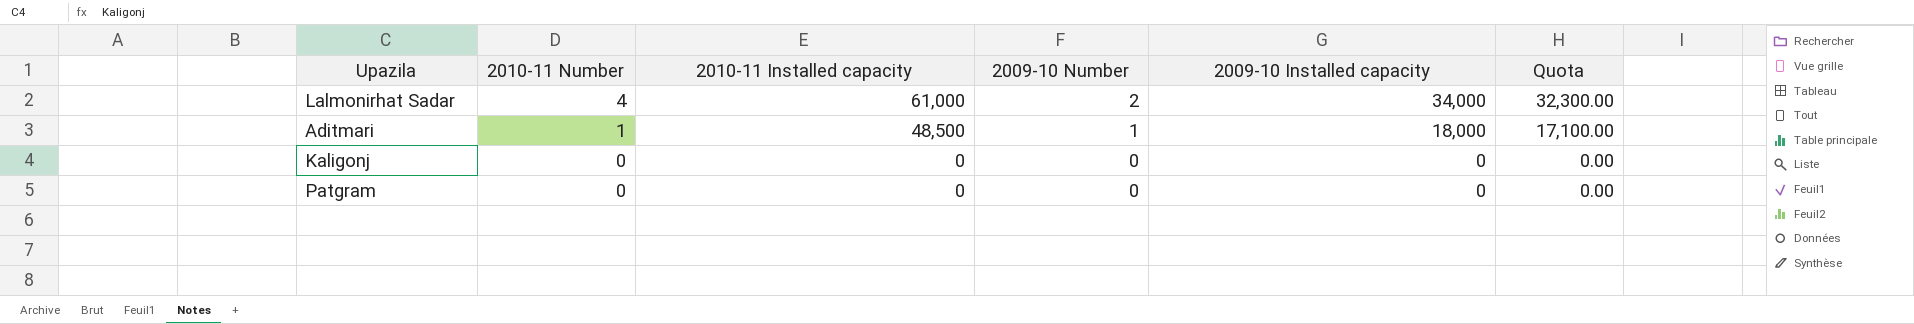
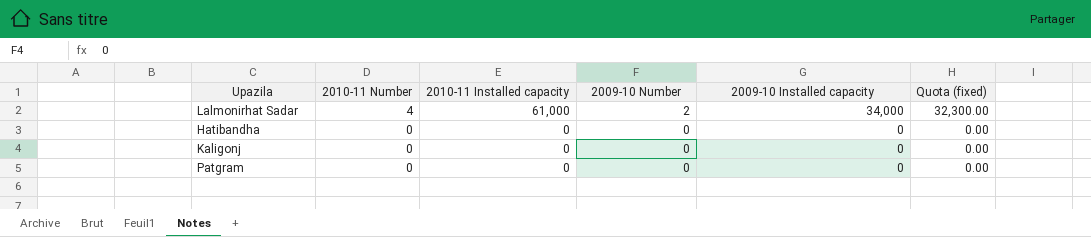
column name: Quota -> Quota (fixed)
row Aditmari: 1 | 48,500 | 1 | 18,000 | 17,100.00 -> none
row Hatibandha: none -> 0 | 0 | 0 | 0 | 0.00

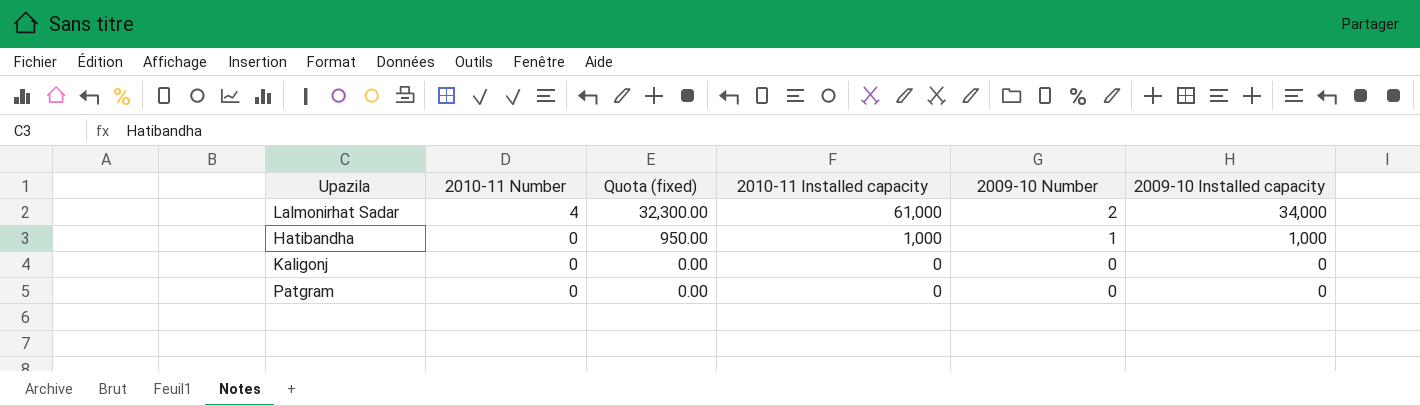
column Quota (fixed) | position: 6 -> 3
Hatibandha | Quota (fixed): 0.00 -> 950.00
Hatibandha | 2010-11 Installed capacity: 0 -> 1,000
Hatibandha | 2009-10 Number: 0 -> 1
Hatibandha | 2009-10 Installed capacity: 0 -> 1,000

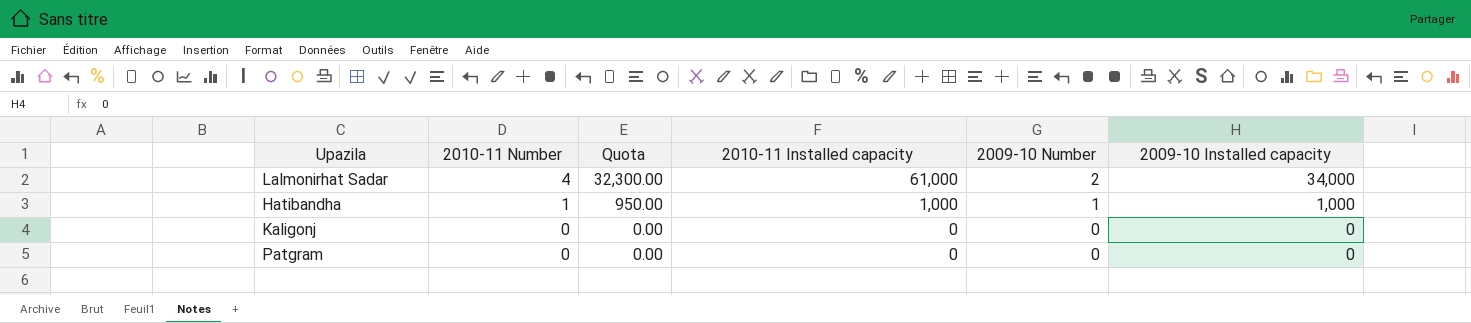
column name: Quota (fixed) -> Quota
Hatibandha | 2010-11 Number: 0 -> 1

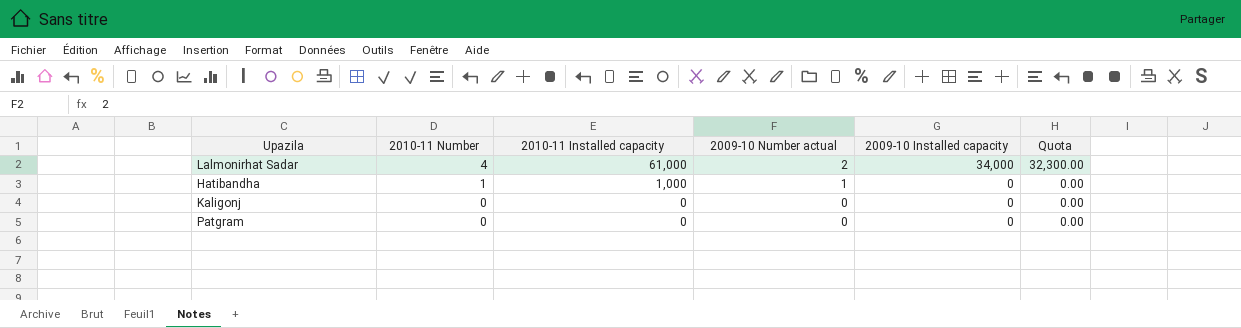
column name: 2009-10 Number -> 2009-10 Number actual
column Quota | position: 3 -> 6
Hatibandha | 2009-10 Installed capacity: 1,000 -> 0
Hatibandha | Quota: 950.00 -> 0.00

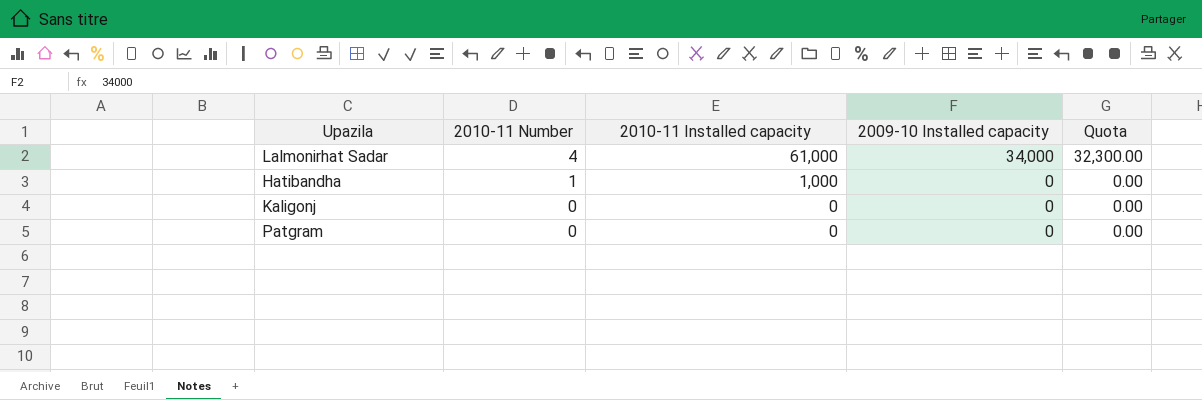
column 2009-10 Number actual | position: 4 -> none

